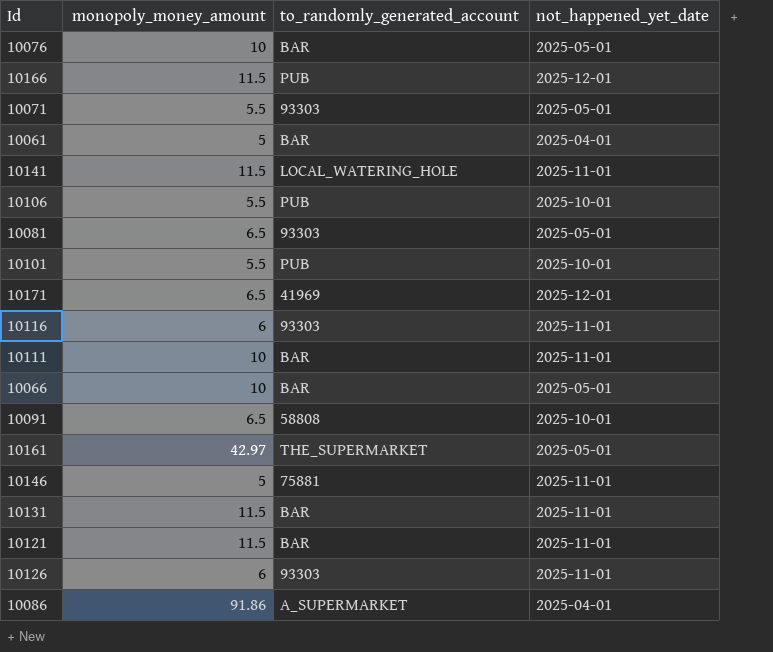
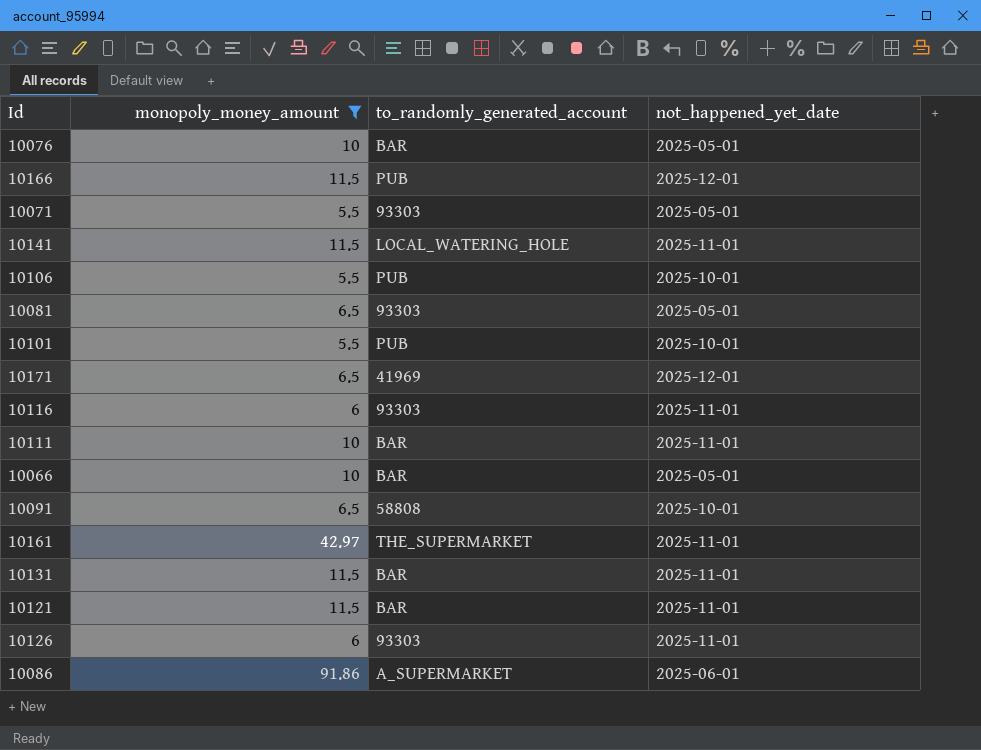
filter: none -> monopoly_money_amount != 5
10161 | not_happened_yet_date: 2025-05-01 -> 2025-11-01
10086 | not_happened_yet_date: 2025-04-01 -> 2025-06-01

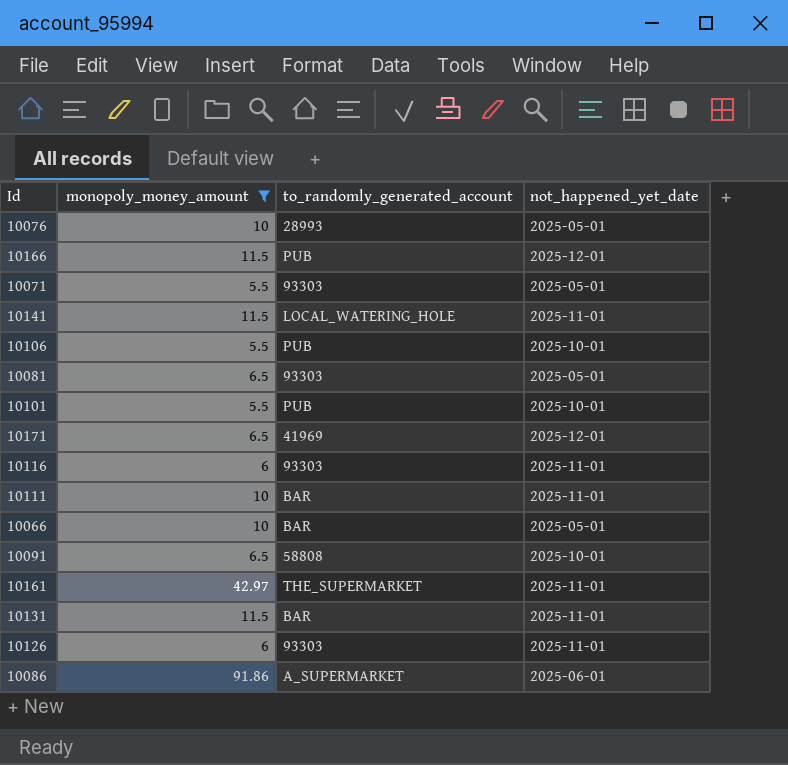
row 10121: 11.5 | BAR | 2025-11-01 -> none
10076 | to_randomly_generated_account: BAR -> 28993

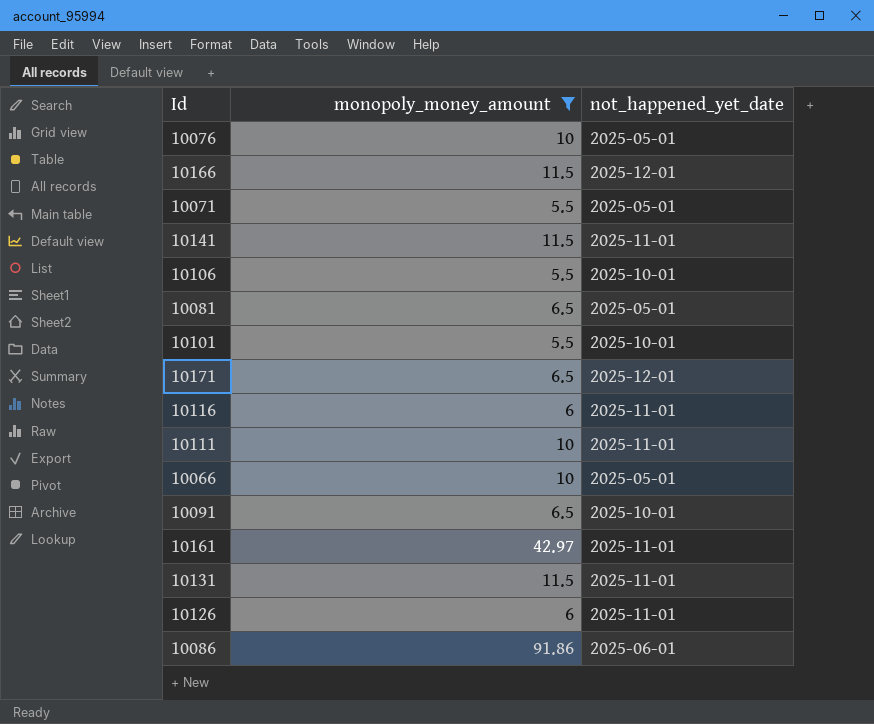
column to_randomly_generated_account | position: 3 -> none

